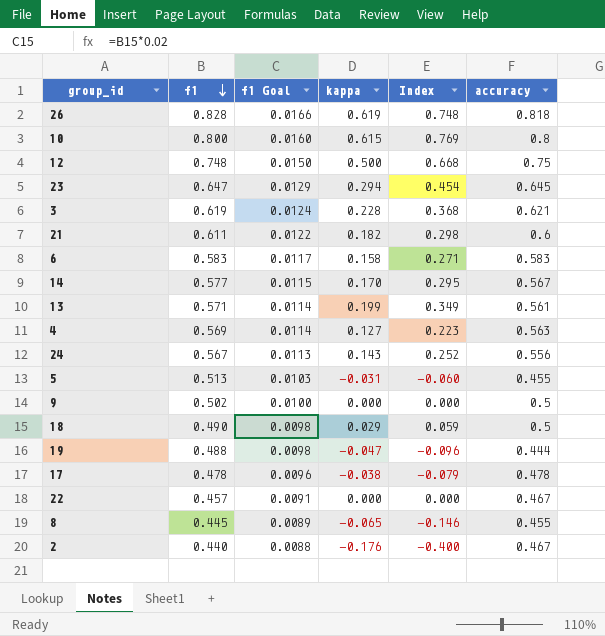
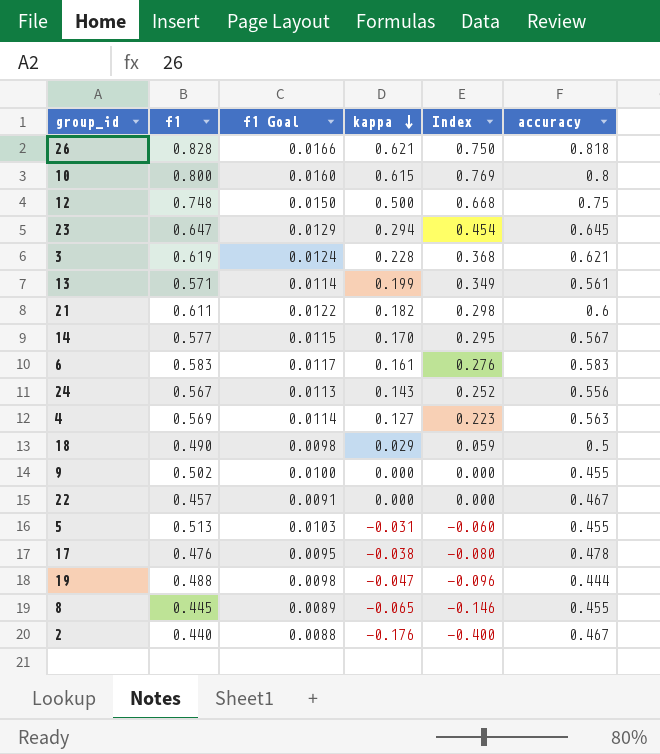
row order: f1 descending -> kappa descending
26 | kappa: 0.619 -> 0.621
26 | Index: 0.748 -> 0.750
6 | kappa: 0.158 -> 0.161
6 | Index: 0.271 -> 0.276
9 | accuracy: 0.5 -> 0.455
17 | f1: 0.478 -> 0.476
17 | f1 Goal: 0.0096 -> 0.0095
17 | Index: -0.079 -> -0.080

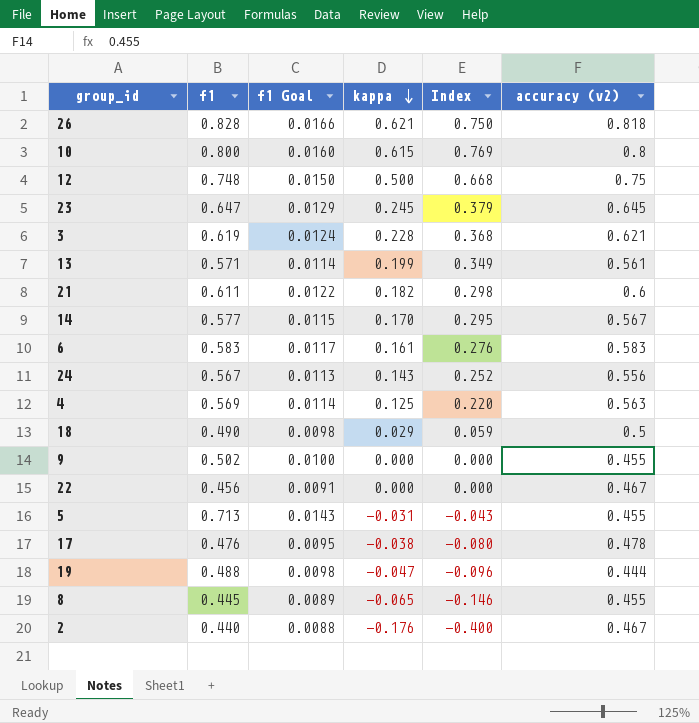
column name: accuracy -> accuracy (v2)
23 | kappa: 0.294 -> 0.245
23 | Index: 0.454 -> 0.379
4 | kappa: 0.127 -> 0.125
4 | Index: 0.223 -> 0.220
22 | f1: 0.457 -> 0.456
5 | f1: 0.513 -> 0.713
5 | f1 Goal: 0.0103 -> 0.0143
5 | Index: -0.060 -> -0.043

